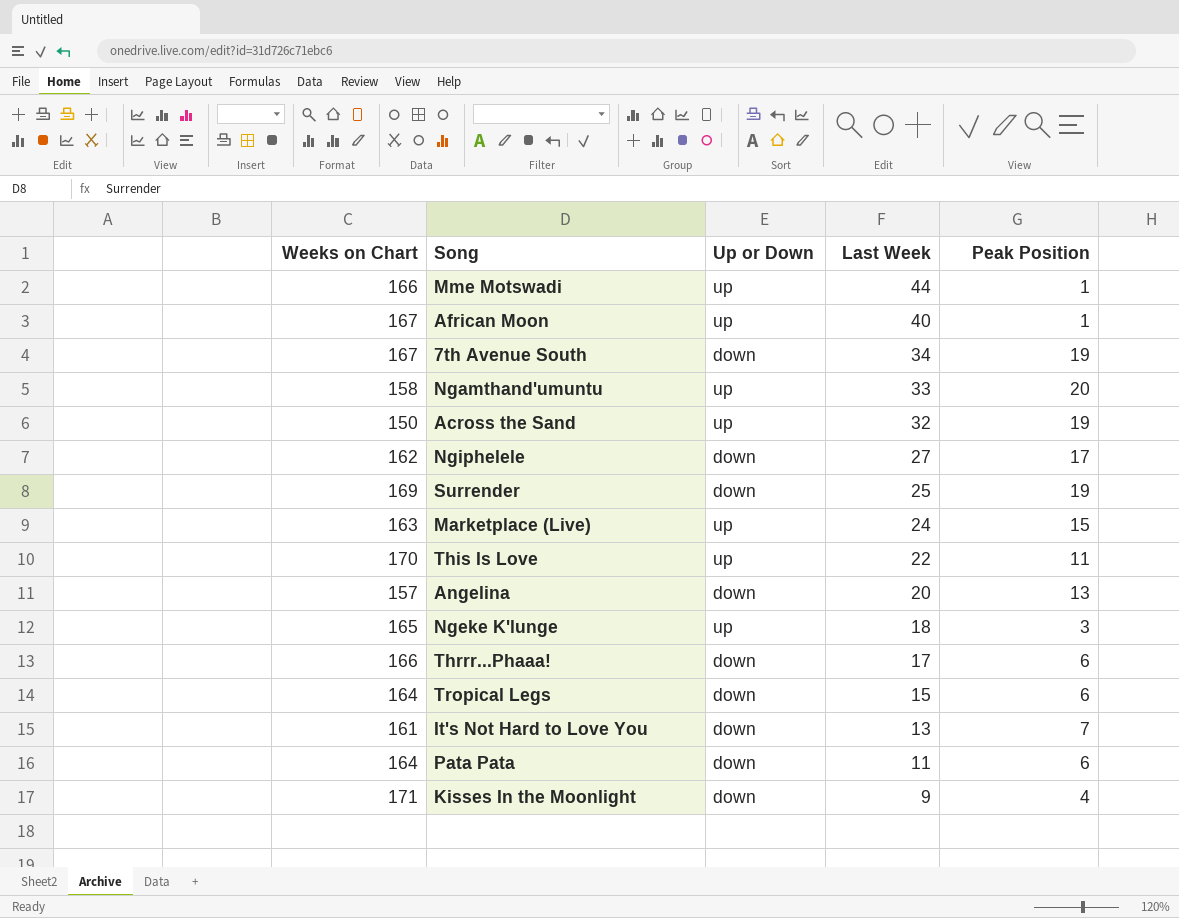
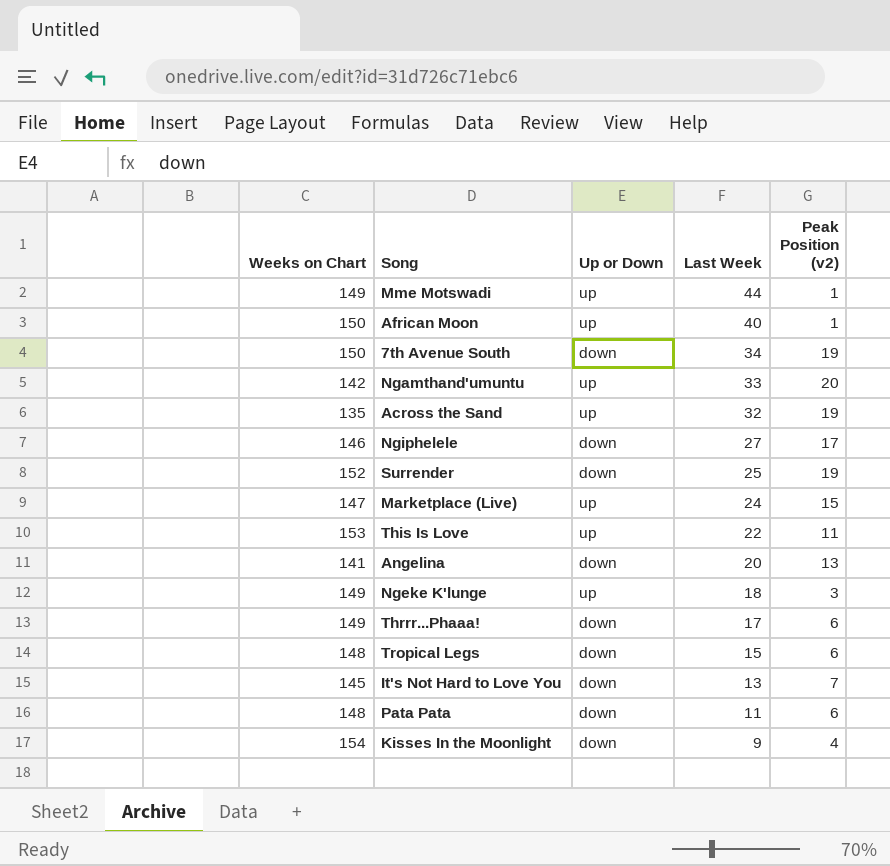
column name: Peak Position -> Peak Position (v2)
Mme Motswadi | Weeks on Chart: 166 -> 149
African Moon | Weeks on Chart: 167 -> 150
7th Avenue South | Weeks on Chart: 167 -> 150
Ngamthand'umuntu | Weeks on Chart: 158 -> 142
Across the Sand | Weeks on Chart: 150 -> 135
Ngiphelele | Weeks on Chart: 162 -> 146
Surrender | Weeks on Chart: 169 -> 152
Marketplace (Live) | Weeks on Chart: 163 -> 147
This Is Love | Weeks on Chart: 170 -> 153
Angelina | Weeks on Chart: 157 -> 141
Ngeke K'lunge | Weeks on Chart: 165 -> 149
Thrrr...Phaaa! | Weeks on Chart: 166 -> 149
Tropical Legs | Weeks on Chart: 164 -> 148
It's Not Hard to Love You | Weeks on Chart: 161 -> 145
Pata Pata | Weeks on Chart: 164 -> 148
Kisses In the Moonlight | Weeks on Chart: 171 -> 154

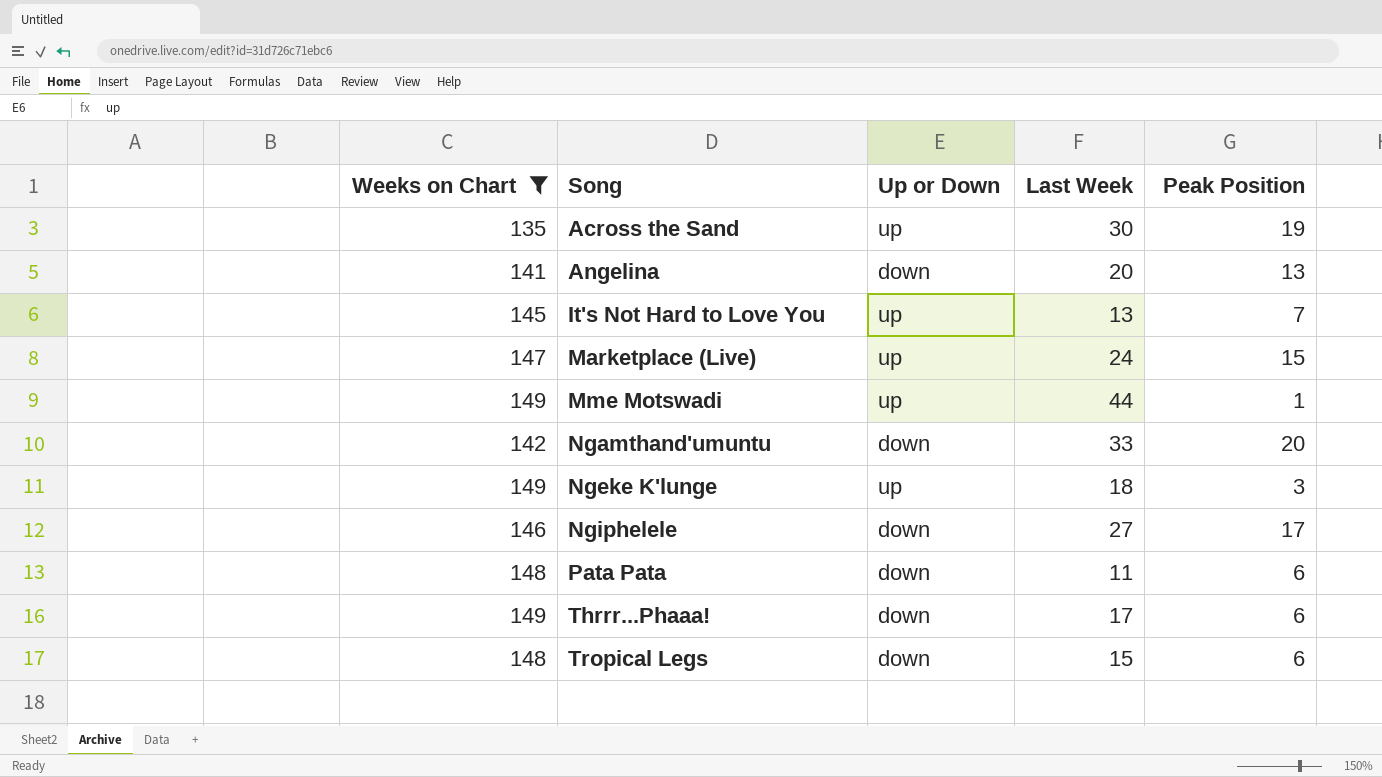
filter: none -> Weeks on Chart <= 149
row order: Last Week descending -> Song ascending
column name: Peak Position (v2) -> Peak Position
Across the Sand | Last Week: 32 -> 30
It's Not Hard to Love You | Up or Down: down -> up
Ngamthand'umuntu | Up or Down: up -> down

